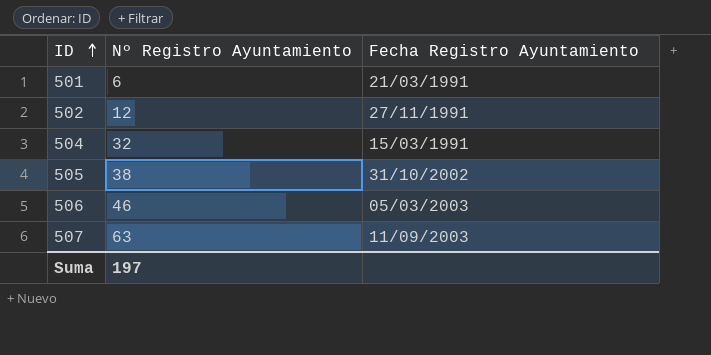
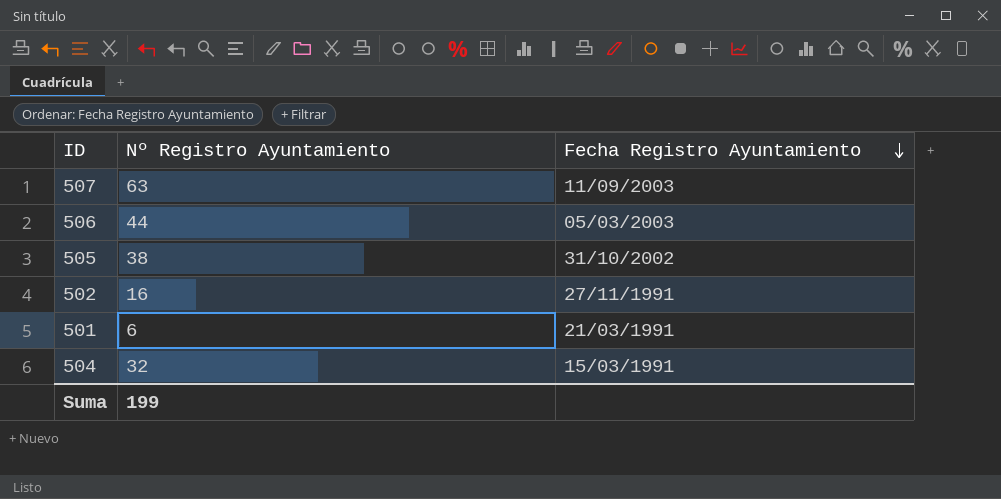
row order: ID ascending -> Fecha Registro Ayuntamiento descending
506 | Nº Registro Ayuntamiento: 46 -> 44
502 | Nº Registro Ayuntamiento: 12 -> 16
Suma | Nº Registro Ayuntamiento: 197 -> 199

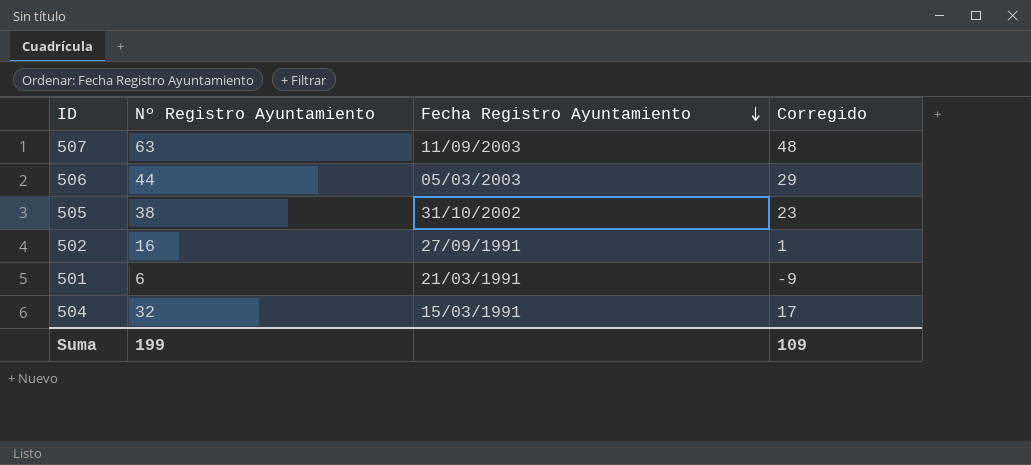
column Corregido | formula: none -> [Nº Registro Ayuntamiento] - 15
502 | Fecha Registro Ayuntamiento: 27/11/1991 -> 27/09/1991

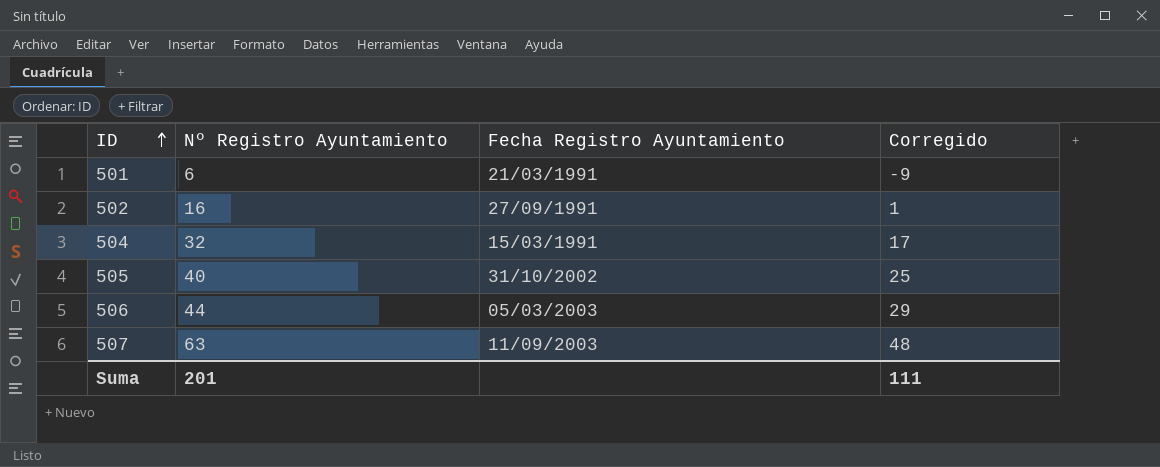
row order: Fecha Registro Ayuntamiento descending -> ID ascending
505 | Nº Registro Ayuntamiento: 38 -> 40
505 | Corregido: 23 -> 25
Suma | Nº Registro Ayuntamiento: 199 -> 201
Suma | Corregido: 109 -> 111

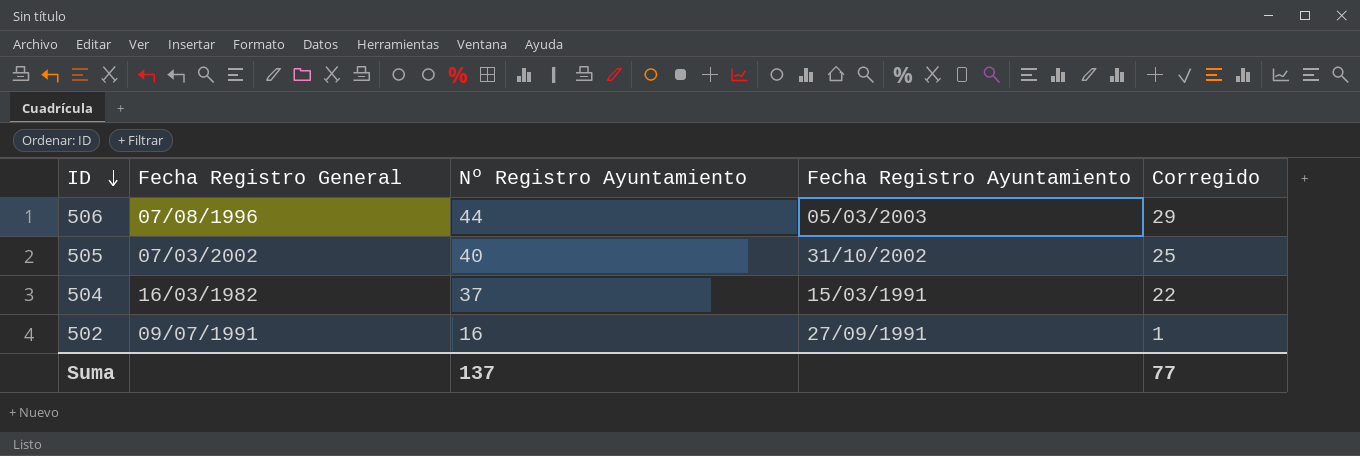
row order: ID ascending -> ID descending
column Fecha Registro General | position: none -> 2
row 501: 6 | 21/03/1991 | -9 -> none
row 507: 63 | 11/09/2003 | 48 -> none
504 | Nº Registro Ayuntamiento: 32 -> 37
504 | Corregido: 17 -> 22
Suma | Nº Registro Ayuntamiento: 201 -> 137
Suma | Corregido: 111 -> 77

